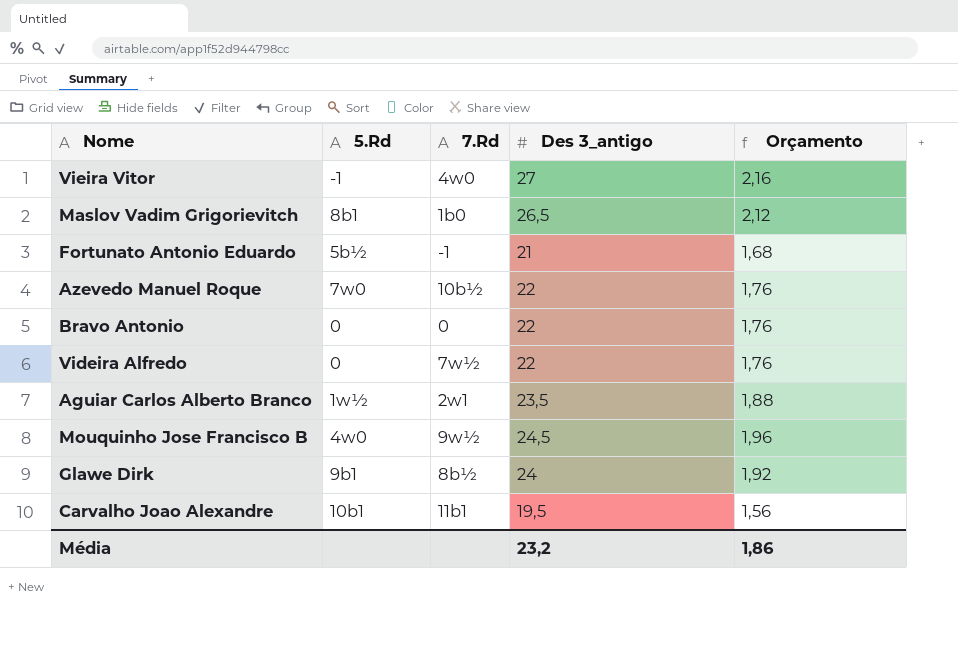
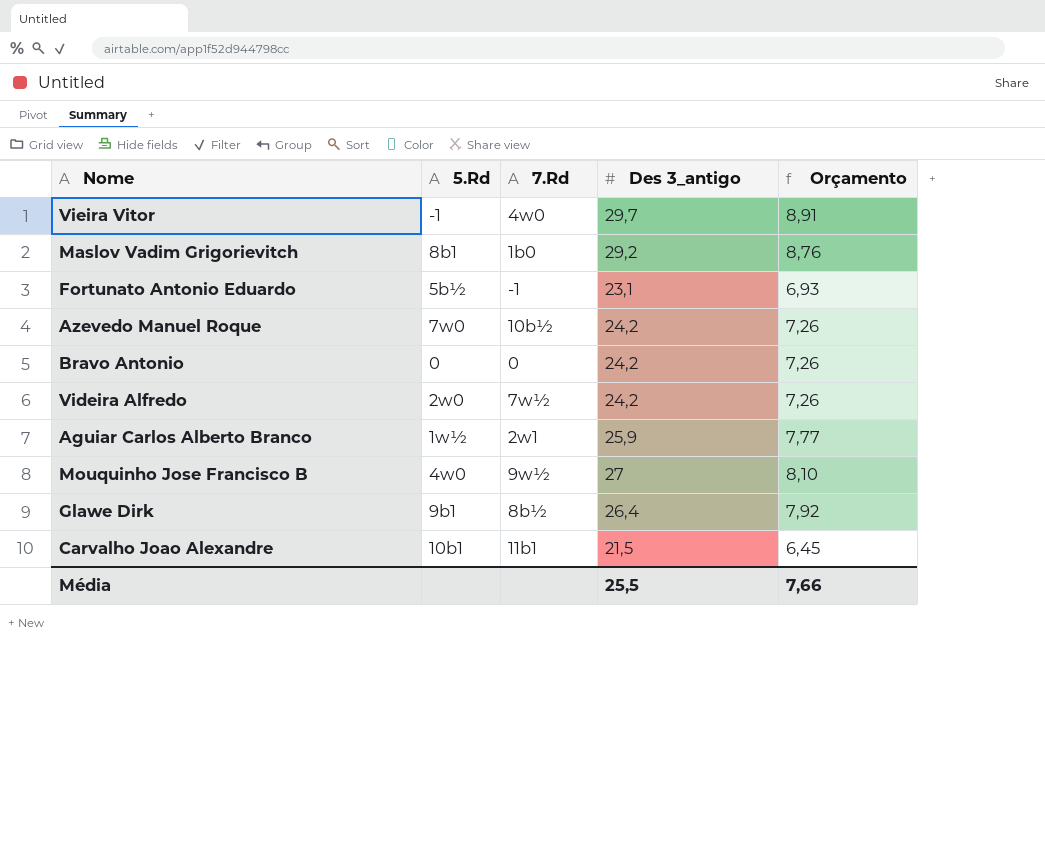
column Orçamento | formula: [Des 3_antigo] * 0,08 -> [Des 3_antigo] * 0,3
Vieira Vitor | Des 3_antigo: 27 -> 29,7
Maslov Vadim Grigorievitch | Des 3_antigo: 26,5 -> 29,2
Fortunato Antonio Eduardo | Des 3_antigo: 21 -> 23,1
Azevedo Manuel Roque | Des 3_antigo: 22 -> 24,2
Bravo Antonio | Des 3_antigo: 22 -> 24,2
Videira Alfredo | 5.Rd: 0 -> 2w0
Videira Alfredo | Des 3_antigo: 22 -> 24,2
Aguiar Carlos Alberto Branco | Des 3_antigo: 23,5 -> 25,9
Mouquinho Jose Francisco B | Des 3_antigo: 24,5 -> 27
Glawe Dirk | Des 3_antigo: 24 -> 26,4
Carvalho Joao Alexandre | Des 3_antigo: 19,5 -> 21,5
Média | Des 3_antigo: 23,2 -> 25,5
Média | Orçamento: 1,86 -> 7,66

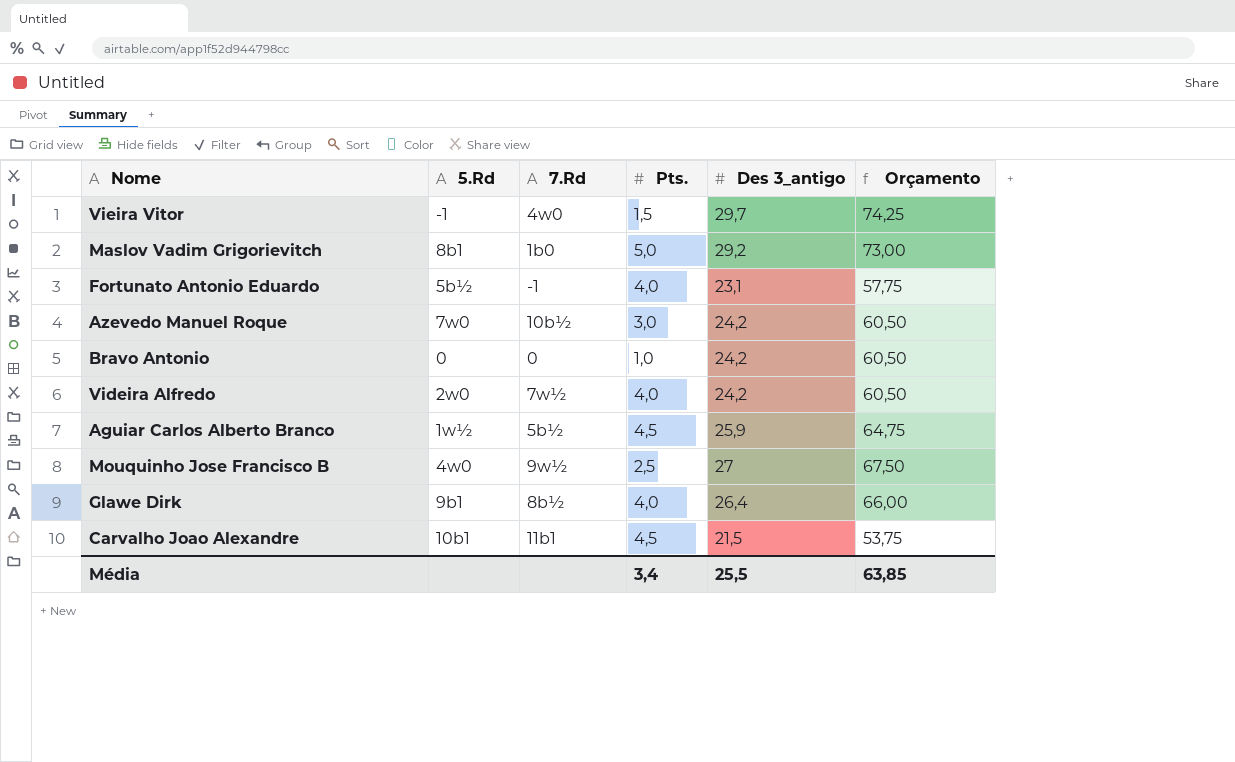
column Pts. | position: none -> 4
column Orçamento | formula: [Des 3_antigo] * 0,3 -> [Des 3_antigo] * 2,5
Aguiar Carlos Alberto Branco | 7.Rd: 2w1 -> 5b½
Média | Orçamento: 7,66 -> 63,85

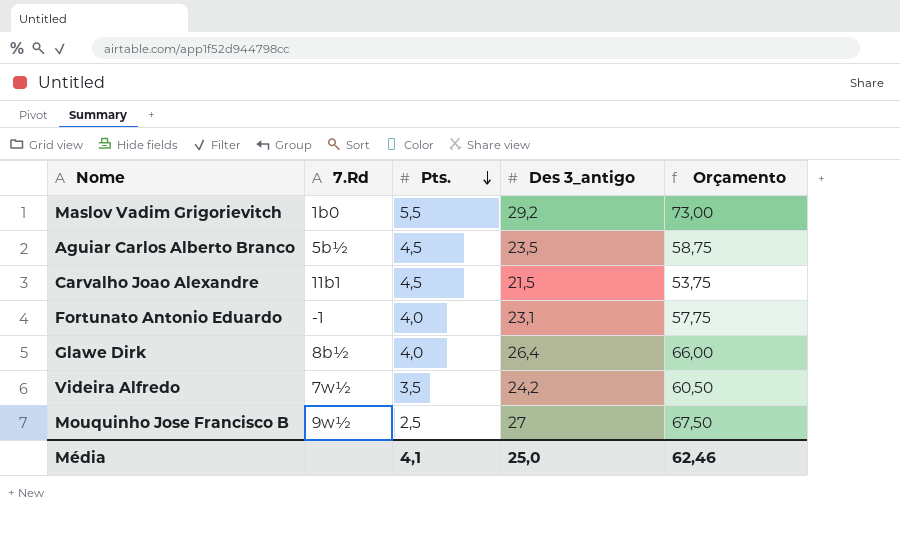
row order: none -> Pts. descending
column 5.Rd | position: 2 -> none
row Vieira Vitor: -1 | 4w0 | 1,5 | 29,7 | 74,25 -> none
row Azevedo Manuel Roque: 7w0 | 10b½ | 3,0 | 24,2 | 60,50 -> none
row Bravo Antonio: 0 | 0 | 1,0 | 24,2 | 60,50 -> none
Maslov Vadim Grigorievitch | Pts.: 5,0 -> 5,5
Aguiar Carlos Alberto Branco | Des 3_antigo: 25,9 -> 23,5
Aguiar Carlos Alberto Branco | Orçamento: 64,75 -> 58,75
Videira Alfredo | Pts.: 4,0 -> 3,5
Média | Pts.: 3,4 -> 4,1
Média | Des 3_antigo: 25,5 -> 25,0
Média | Orçamento: 63,85 -> 62,46

